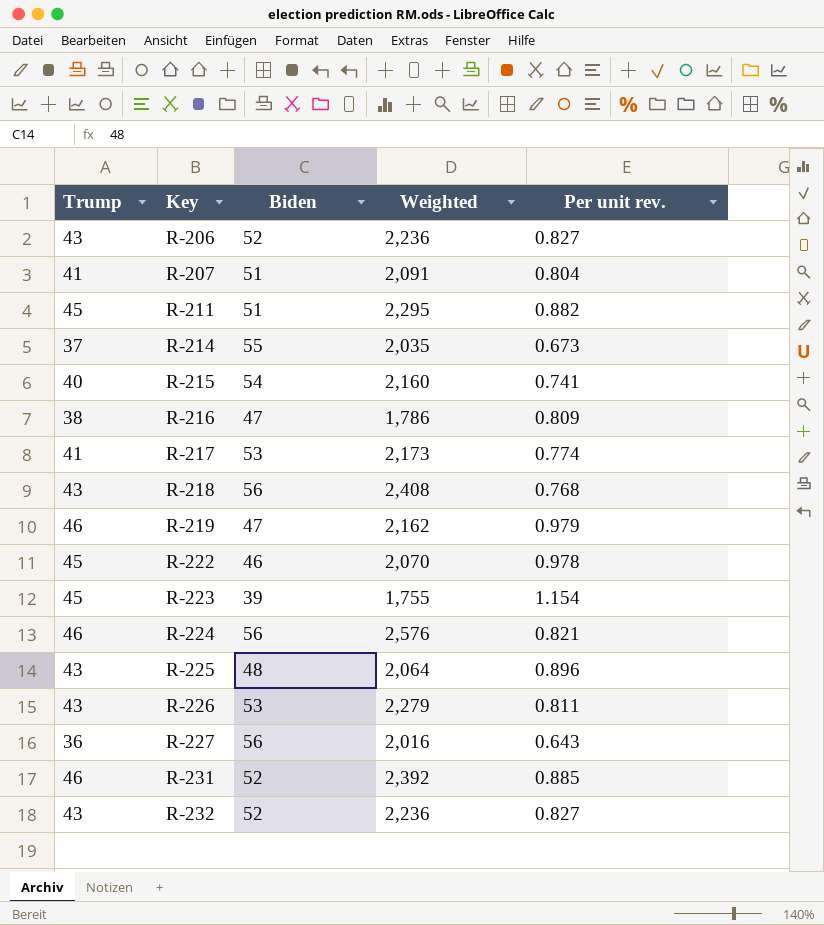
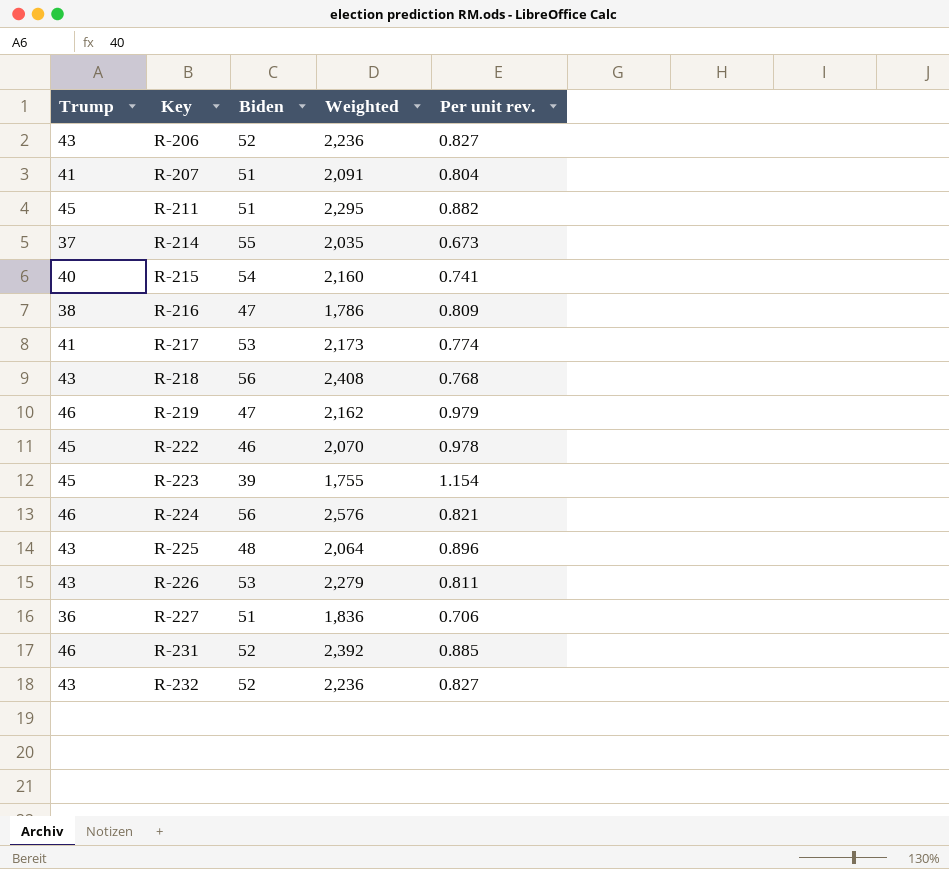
R-227 | Biden: 56 -> 51
R-227 | Weighted: 2,016 -> 1,836
R-227 | Per unit rev.: 0.643 -> 0.706

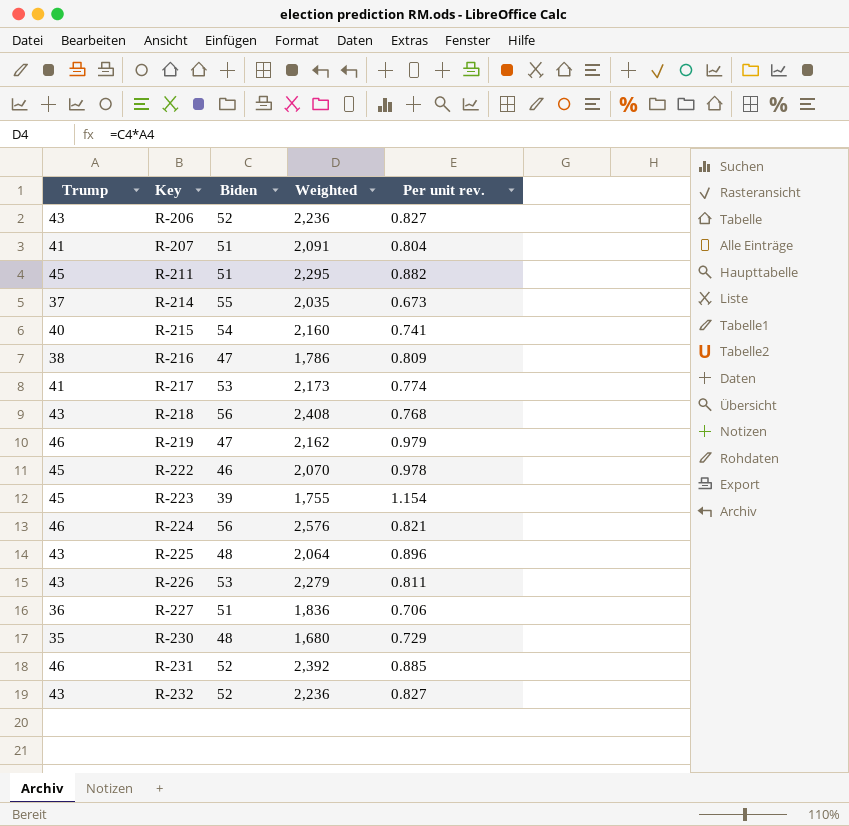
row R-230: none -> 35 | 48 | 1,680 | 0.729

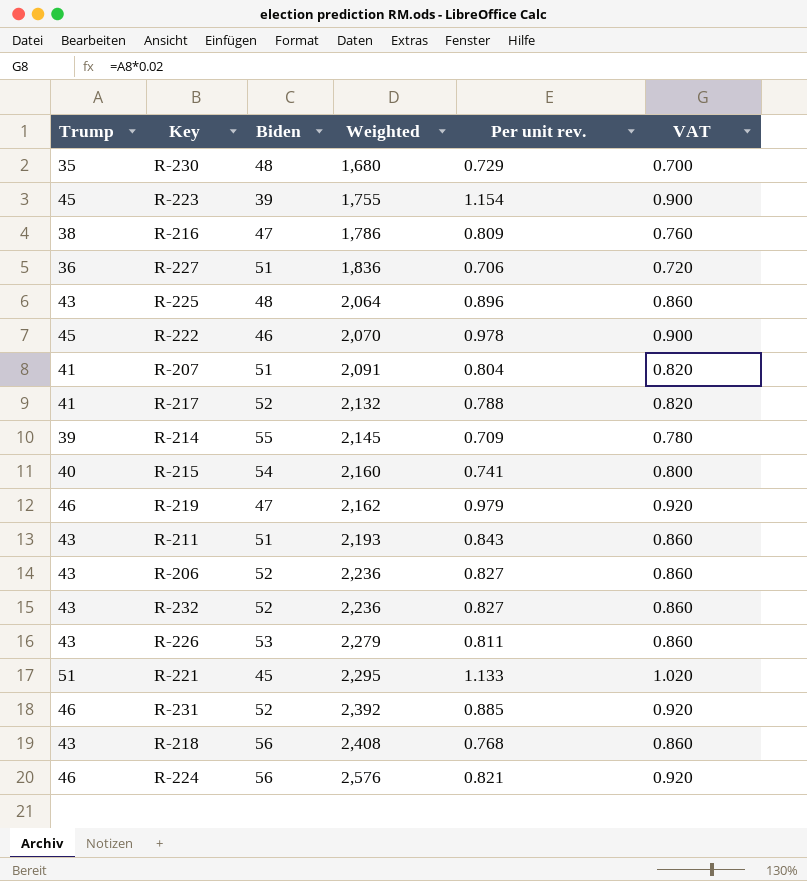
row order: Key ascending -> Weighted ascending
column VAT | formula: none -> [Trump] * 0.02
R-217 | Biden: 53 -> 52
R-217 | Weighted: 2,173 -> 2,132
R-217 | Per unit rev.: 0.774 -> 0.788
R-214 | Trump: 37 -> 39
R-214 | Weighted: 2,035 -> 2,145
R-214 | Per unit rev.: 0.673 -> 0.709
R-211 | Trump: 45 -> 43
R-211 | Weighted: 2,295 -> 2,193
R-211 | Per unit rev.: 0.882 -> 0.843
row R-221: none -> 51 | 45 | 2,295 | 1.133 | 1.020

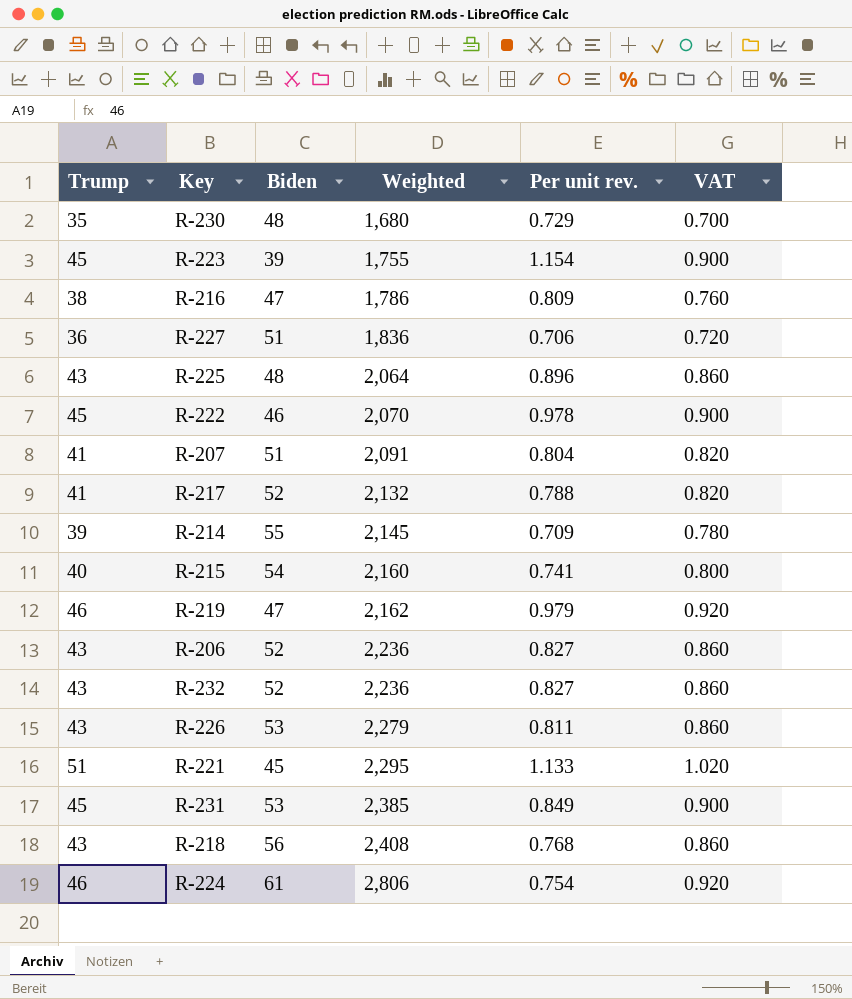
row R-211: 43 | 51 | 2,193 | 0.843 | 0.860 -> none
R-231 | Trump: 46 -> 45
R-231 | Biden: 52 -> 53
R-231 | Weighted: 2,392 -> 2,385
R-231 | Per unit rev.: 0.885 -> 0.849
R-231 | VAT: 0.920 -> 0.900
R-224 | Biden: 56 -> 61
R-224 | Weighted: 2,576 -> 2,806
R-224 | Per unit rev.: 0.821 -> 0.754

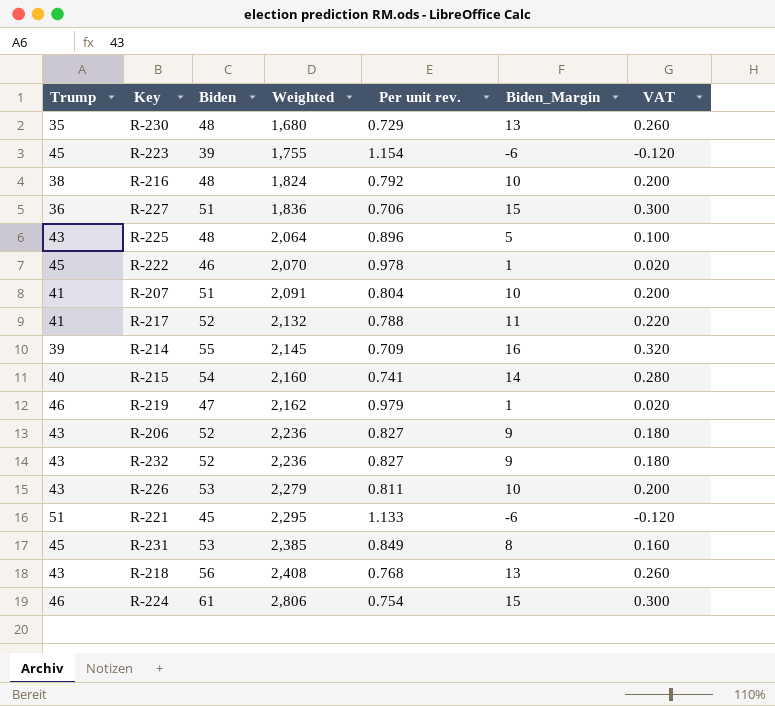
column Biden_Margin | formula: none -> [Biden] - [Trump]
column VAT | formula: [Trump] * 0.02 -> [Biden_Margin] * 0.02
R-216 | Biden: 47 -> 48
R-216 | Weighted: 1,786 -> 1,824
R-216 | Per unit rev.: 0.809 -> 0.792

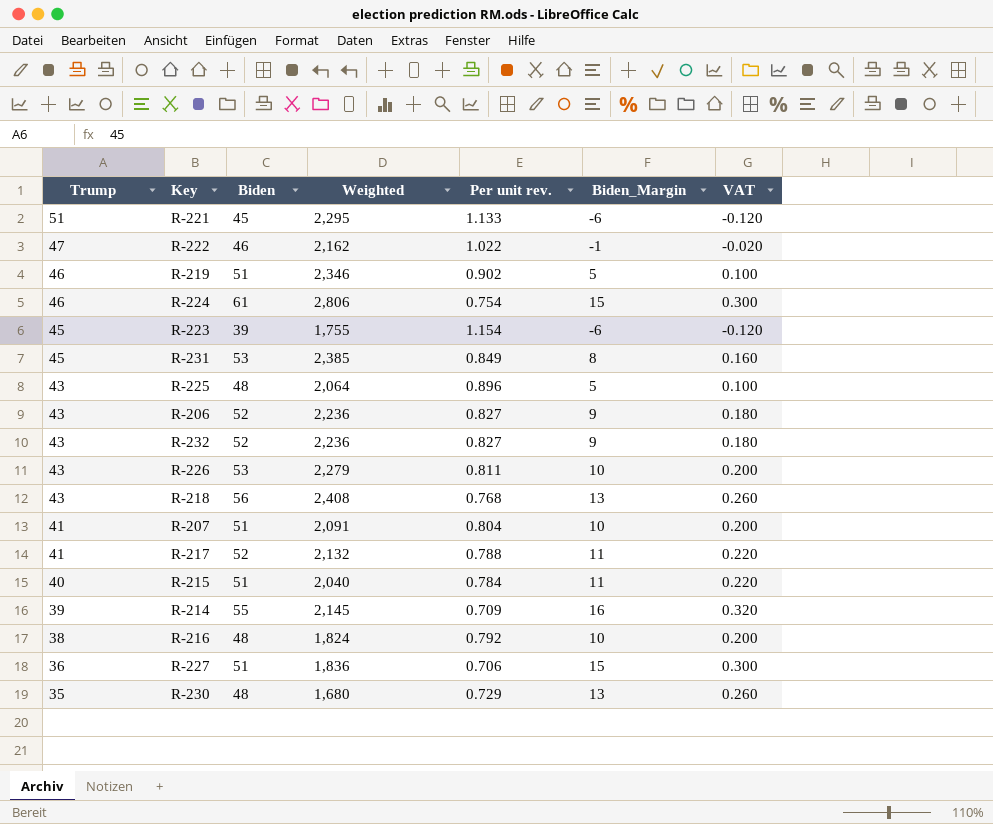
row order: Weighted ascending -> Trump descending
R-222 | Trump: 45 -> 47
R-222 | Weighted: 2,070 -> 2,162
R-222 | Per unit rev.: 0.978 -> 1.022
R-222 | Biden_Margin: 1 -> -1
R-222 | VAT: 0.020 -> -0.020
R-219 | Biden: 47 -> 51
R-219 | Weighted: 2,162 -> 2,346
R-219 | Per unit rev.: 0.979 -> 0.902
R-219 | Biden_Margin: 1 -> 5
R-219 | VAT: 0.020 -> 0.100
R-215 | Biden: 54 -> 51
R-215 | Weighted: 2,160 -> 2,040
R-215 | Per unit rev.: 0.741 -> 0.784
R-215 | Biden_Margin: 14 -> 11
R-215 | VAT: 0.280 -> 0.220

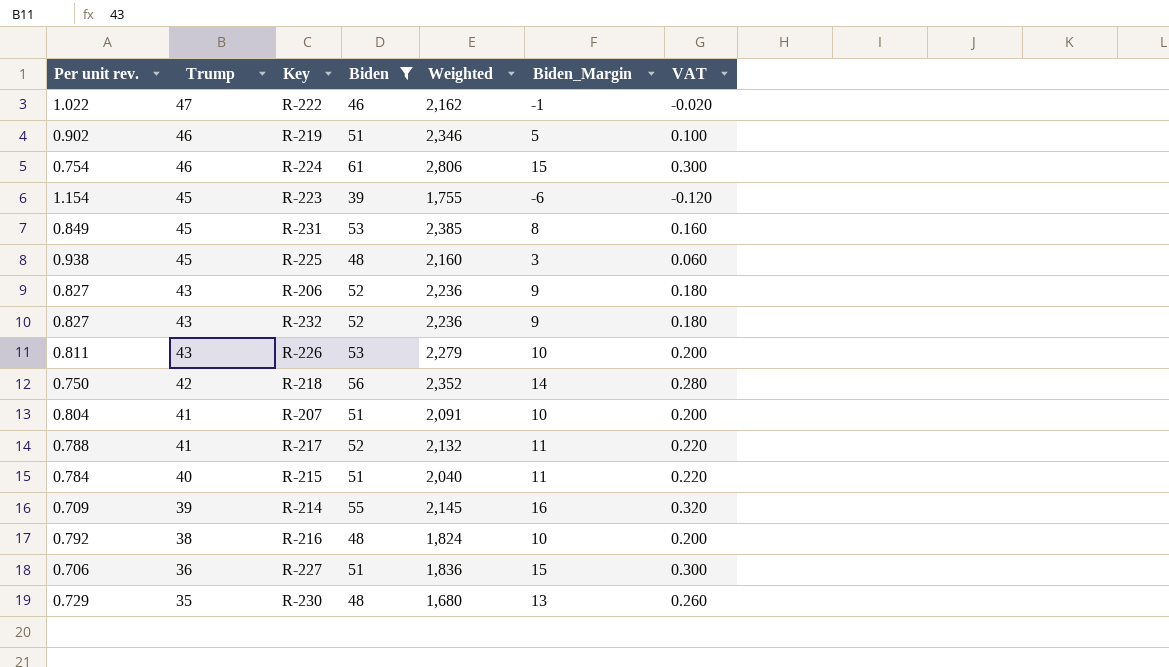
filter: none -> Biden != 45
column Per unit rev. | position: 5 -> 1
R-225 | Per unit rev.: 0.896 -> 0.938
R-225 | Trump: 43 -> 45
R-225 | Weighted: 2,064 -> 2,160
R-225 | Biden_Margin: 5 -> 3
R-225 | VAT: 0.100 -> 0.060
R-218 | Per unit rev.: 0.768 -> 0.750
R-218 | Trump: 43 -> 42
R-218 | Weighted: 2,408 -> 2,352
R-218 | Biden_Margin: 13 -> 14
R-218 | VAT: 0.260 -> 0.280

